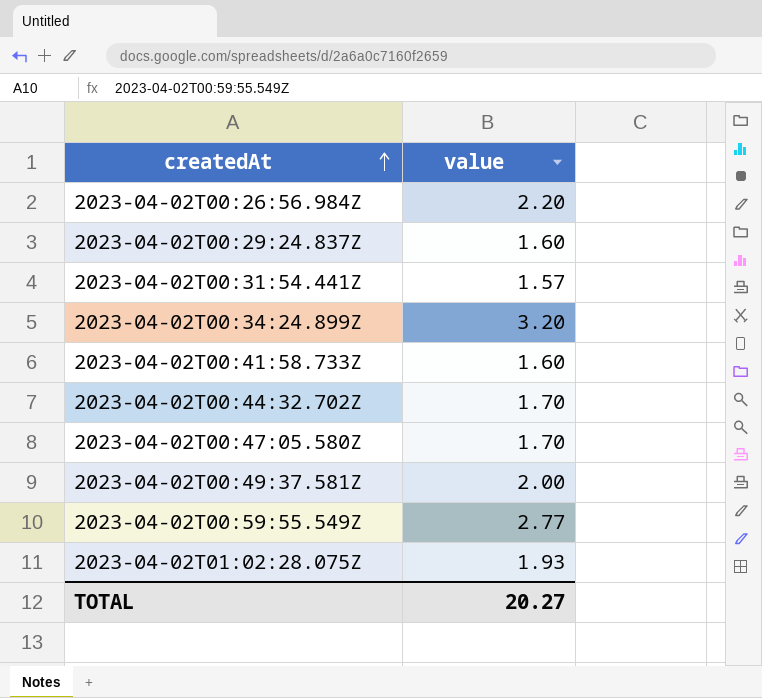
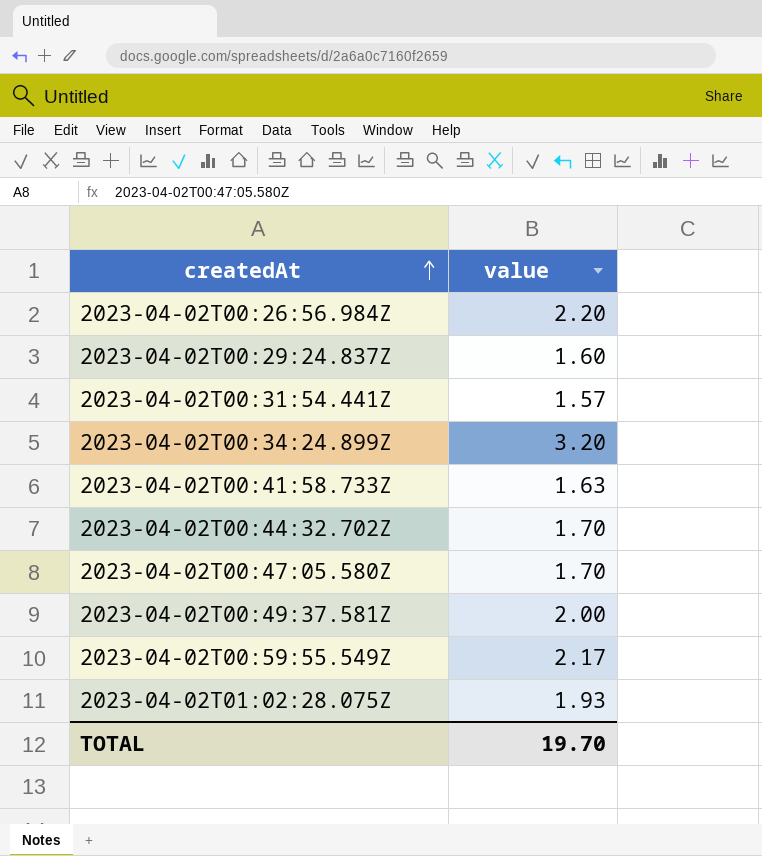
2023-04-02T00:41:58.733Z | value: 1.60 -> 1.63
2023-04-02T00:59:55.549Z | value: 2.77 -> 2.17
TOTAL | value: 20.27 -> 19.70

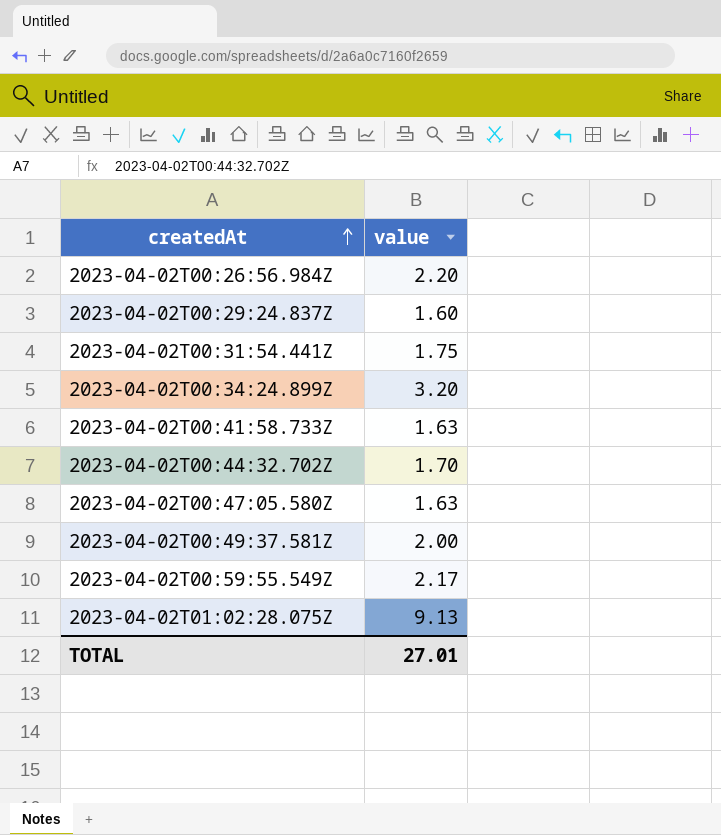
2023-04-02T00:31:54.441Z | value: 1.57 -> 1.75
2023-04-02T00:47:05.580Z | value: 1.70 -> 1.63
2023-04-02T01:02:28.075Z | value: 1.93 -> 9.13
TOTAL | value: 19.70 -> 27.01

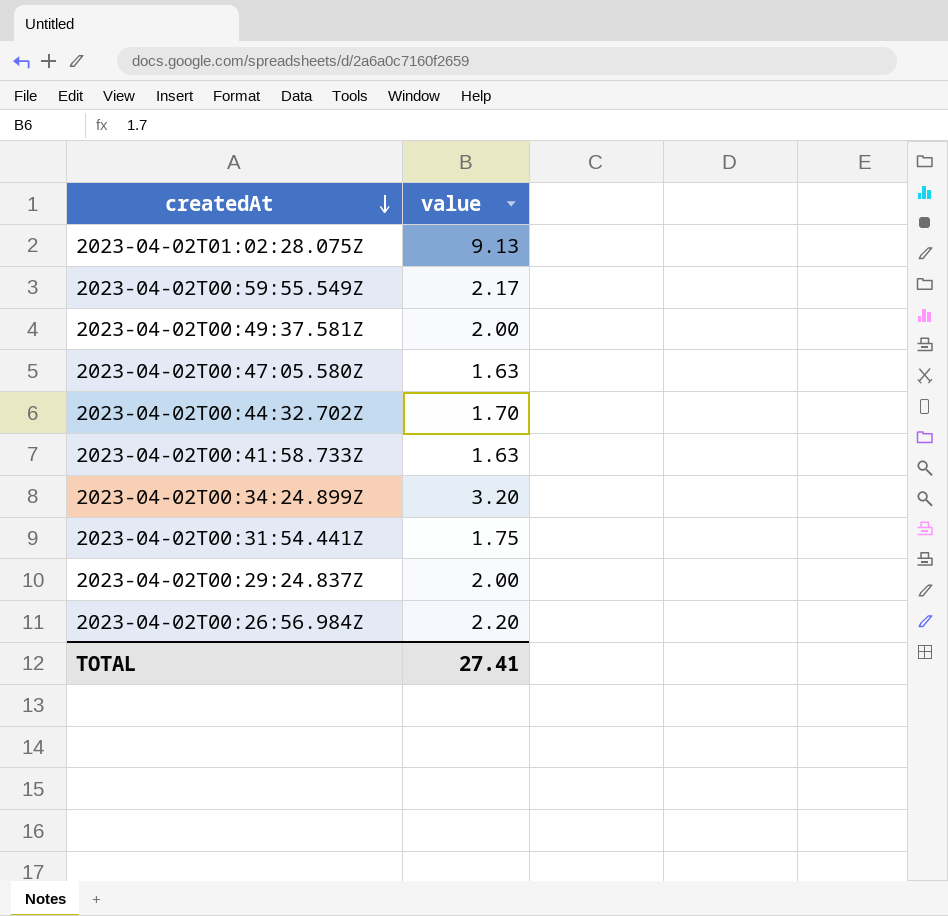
row order: createdAt ascending -> createdAt descending
2023-04-02T00:29:24.837Z | value: 1.60 -> 2.00
TOTAL | value: 27.01 -> 27.41

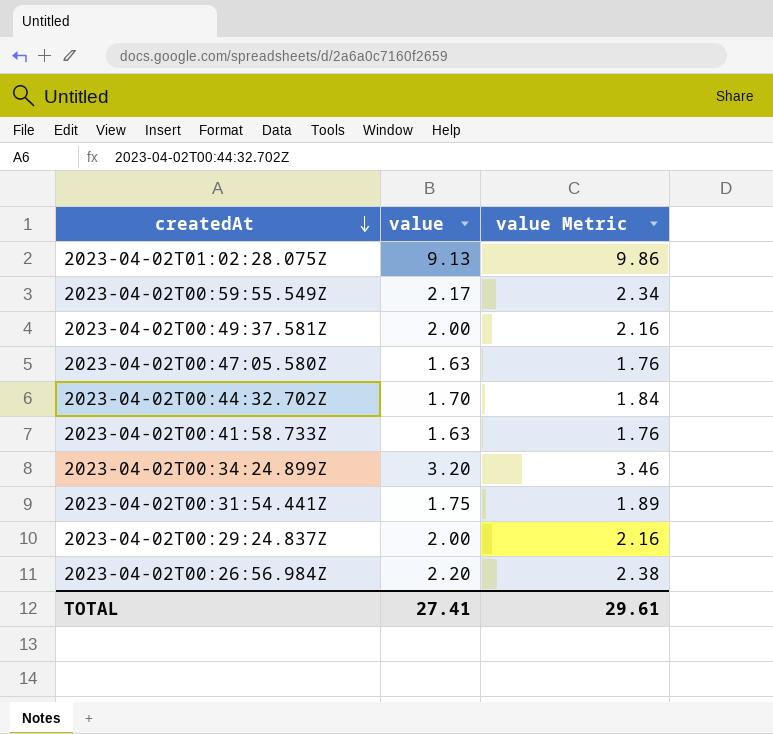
column value Metric | formula: none -> [value] * 1.08

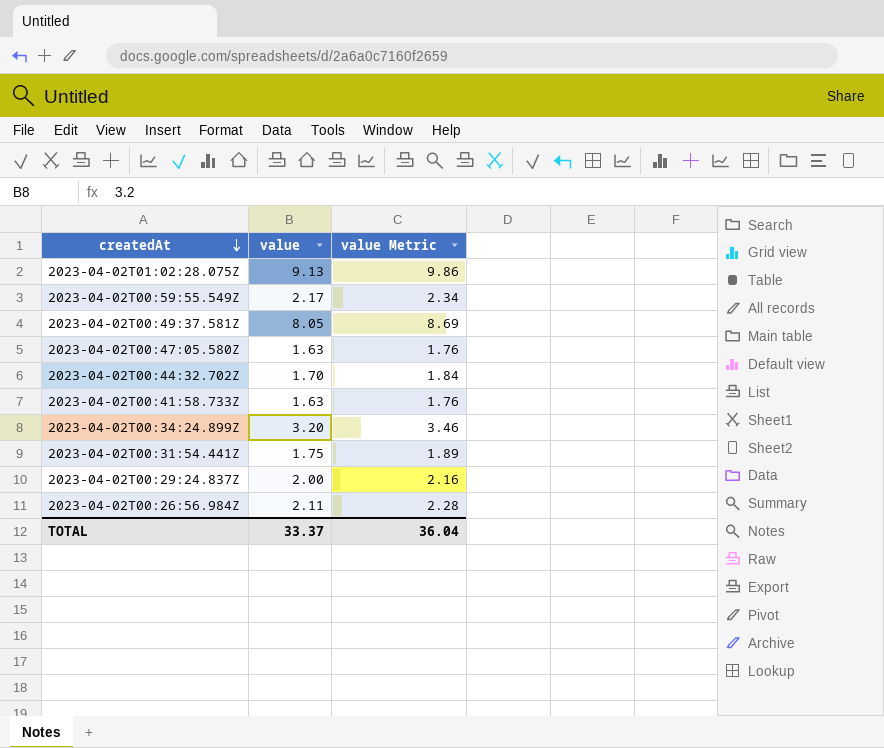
2023-04-02T00:49:37.581Z | value: 2.00 -> 8.05
2023-04-02T00:49:37.581Z | value Metric: 2.16 -> 8.69
2023-04-02T00:26:56.984Z | value: 2.20 -> 2.11
2023-04-02T00:26:56.984Z | value Metric: 2.38 -> 2.28
TOTAL | value: 27.41 -> 33.37
TOTAL | value Metric: 29.61 -> 36.04

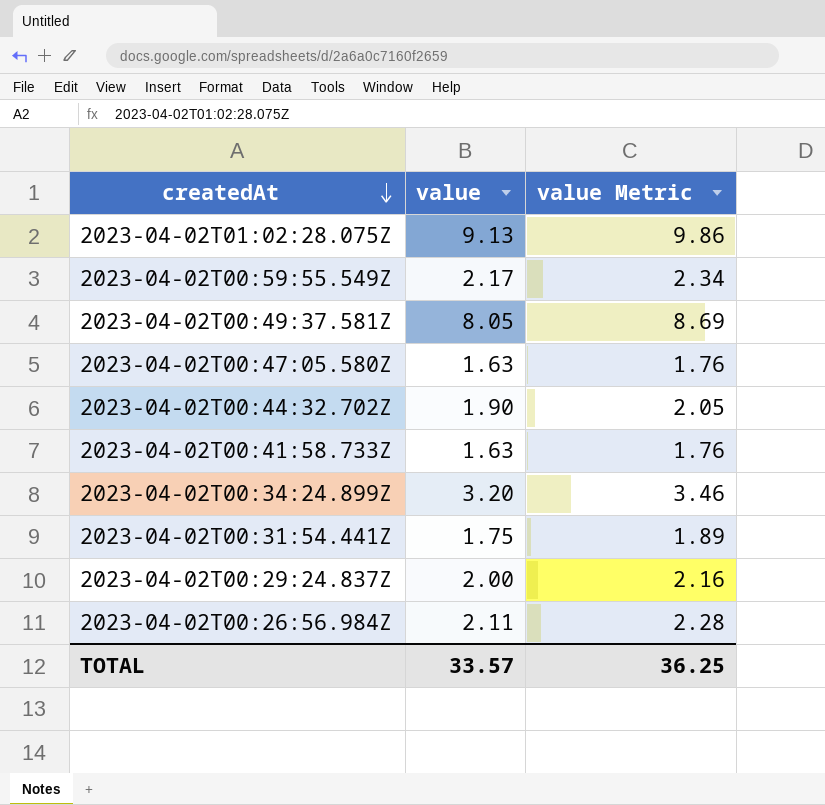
2023-04-02T00:44:32.702Z | value: 1.70 -> 1.90
2023-04-02T00:44:32.702Z | value Metric: 1.84 -> 2.05
TOTAL | value: 33.37 -> 33.57
TOTAL | value Metric: 36.04 -> 36.25

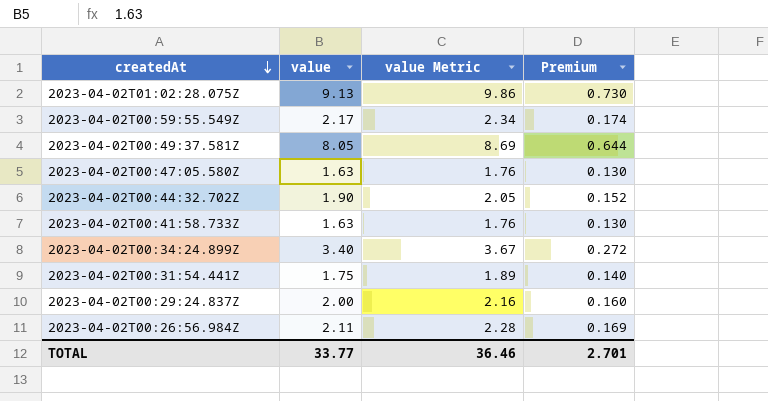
column Premium | formula: none -> [value] * 0.08
2023-04-02T00:34:24.899Z | value: 3.20 -> 3.40
2023-04-02T00:34:24.899Z | value Metric: 3.46 -> 3.67
TOTAL | value: 33.57 -> 33.77
TOTAL | value Metric: 36.25 -> 36.46

